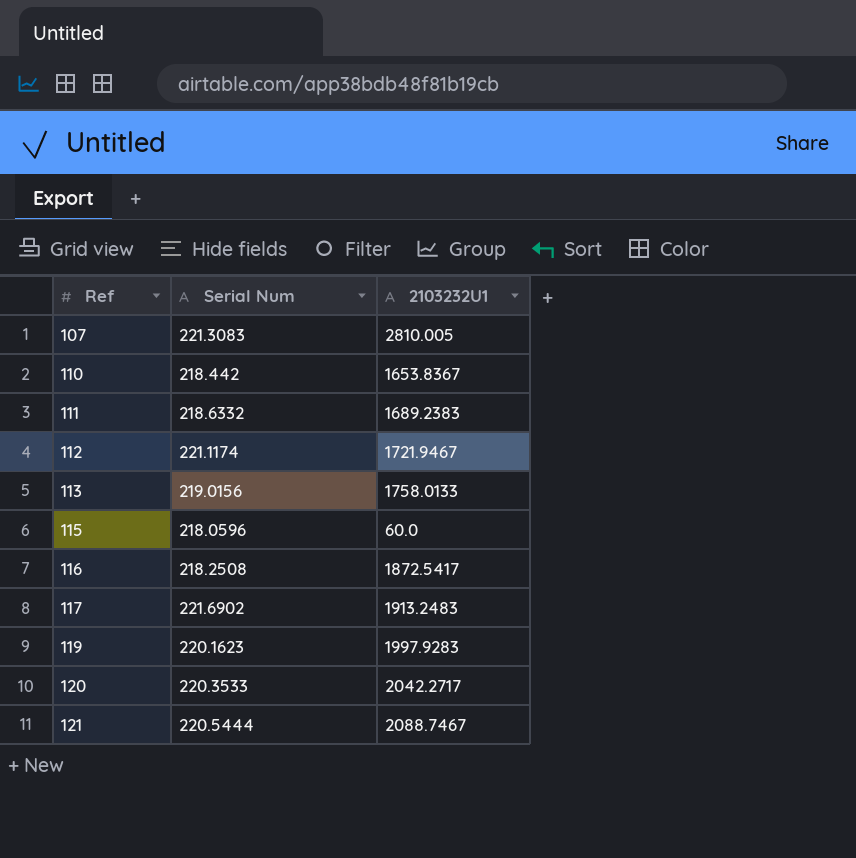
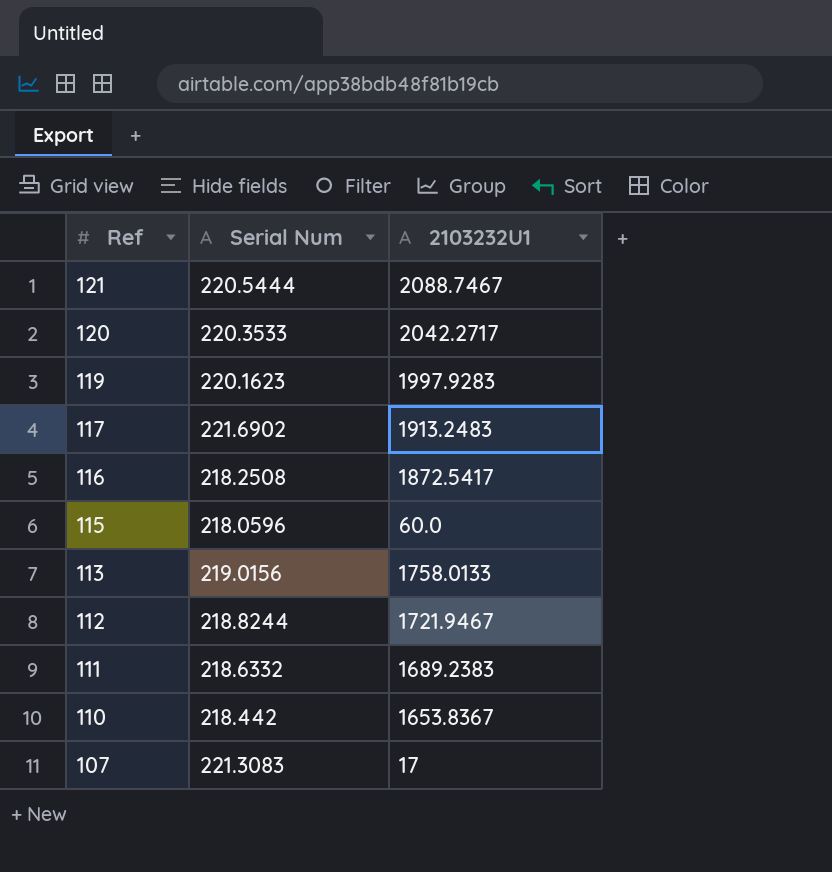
row order: Ref ascending -> Ref descending
112 | Serial Num: 221.1174 -> 218.8244
107 | 2103232U1: 2810.005 -> 17

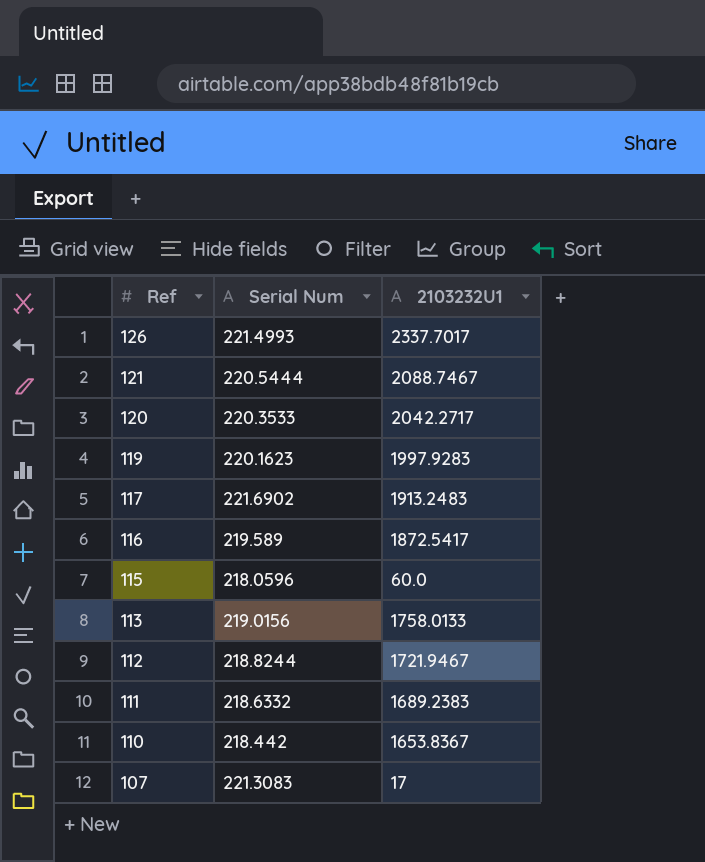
row 126: none -> 221.4993 | 2337.7017
116 | Serial Num: 218.2508 -> 219.589

